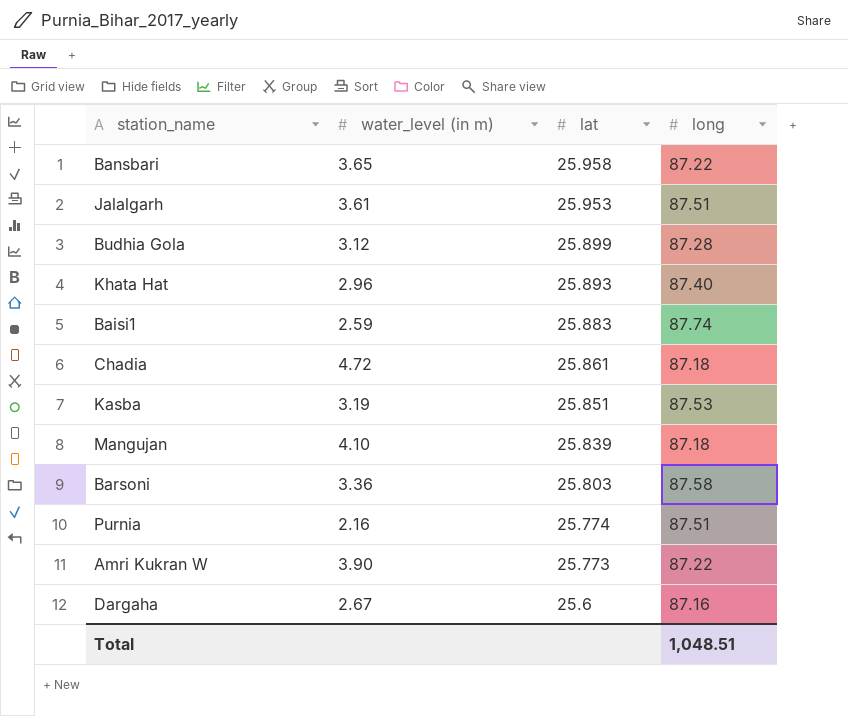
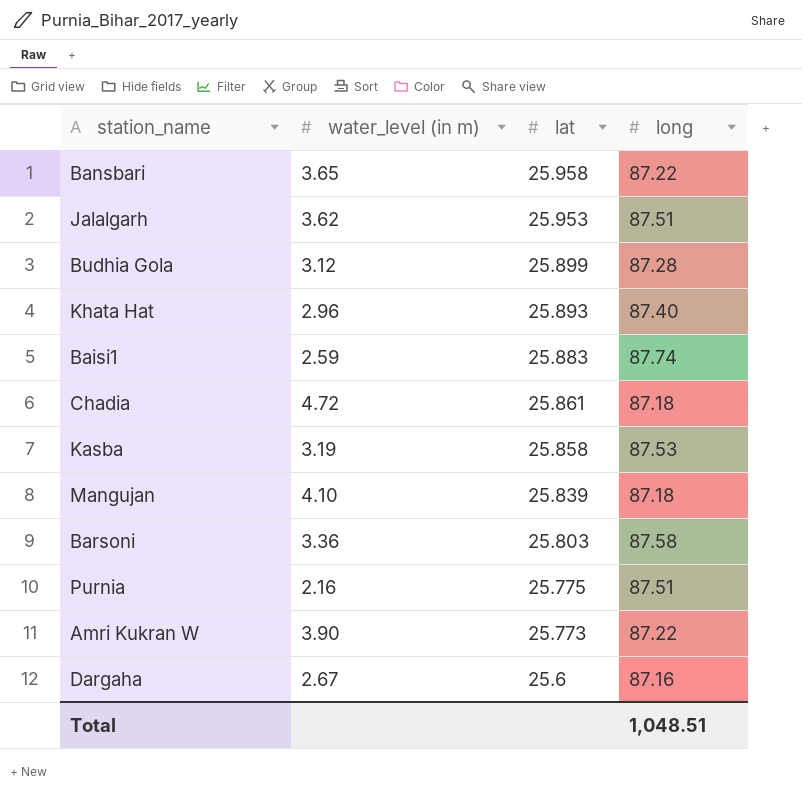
Jalalgarh | water_level (in m): 3.61 -> 3.62
Kasba | lat: 25.851 -> 25.858
Purnia | lat: 25.774 -> 25.775

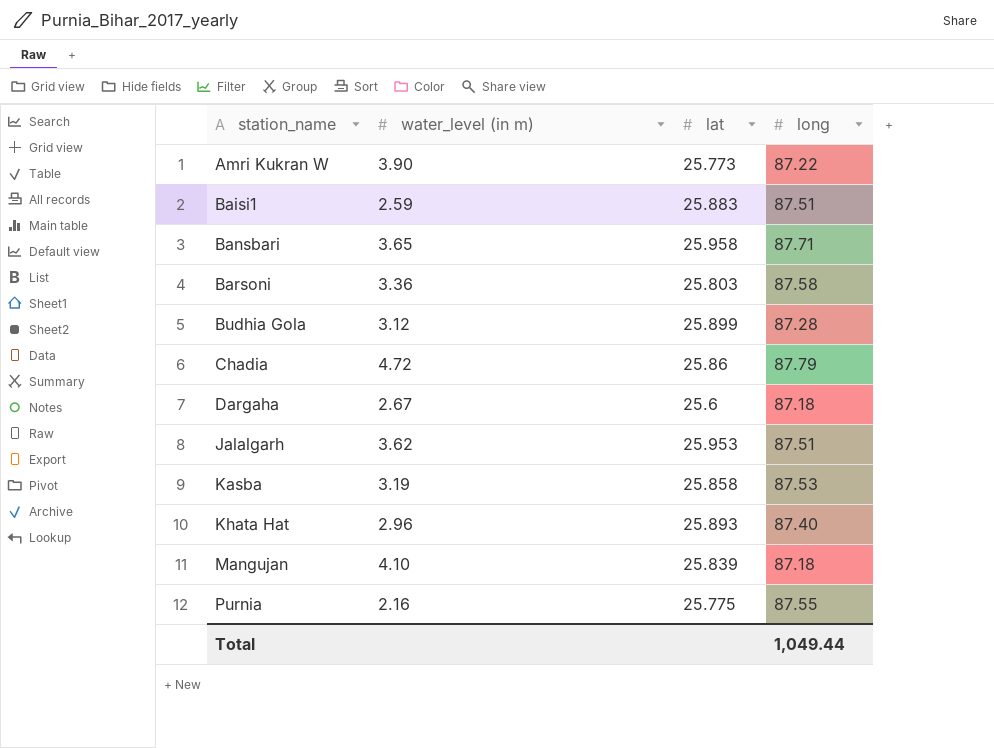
row order: lat descending -> station_name ascending
Baisi1 | long: 87.74 -> 87.51
Bansbari | long: 87.22 -> 87.71
Chadia | lat: 25.861 -> 25.86
Chadia | long: 87.18 -> 87.79
Dargaha | long: 87.16 -> 87.18
Purnia | long: 87.51 -> 87.55
Total | long: 1,048.51 -> 1,049.44

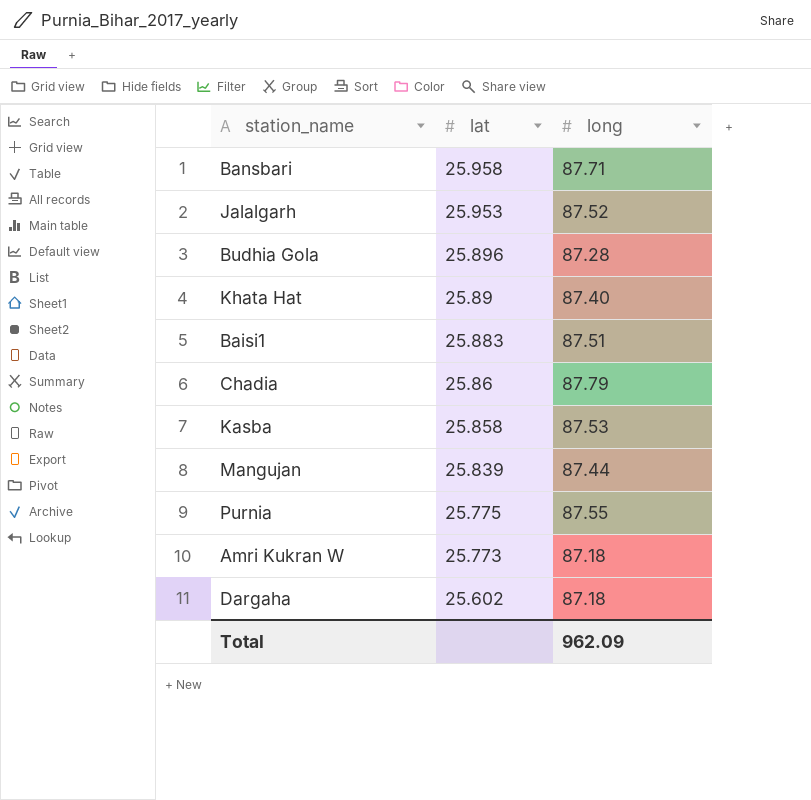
row order: station_name ascending -> lat descending
column water_level (in m) | position: 2 -> none
row Barsoni: 3.36 | 25.803 | 87.58 -> none
Jalalgarh | long: 87.51 -> 87.52
Budhia Gola | lat: 25.899 -> 25.896
Khata Hat | lat: 25.893 -> 25.89
Mangujan | long: 87.18 -> 87.44
Amri Kukran W | long: 87.22 -> 87.18
Dargaha | lat: 25.6 -> 25.602
Total | long: 1,049.44 -> 962.09

